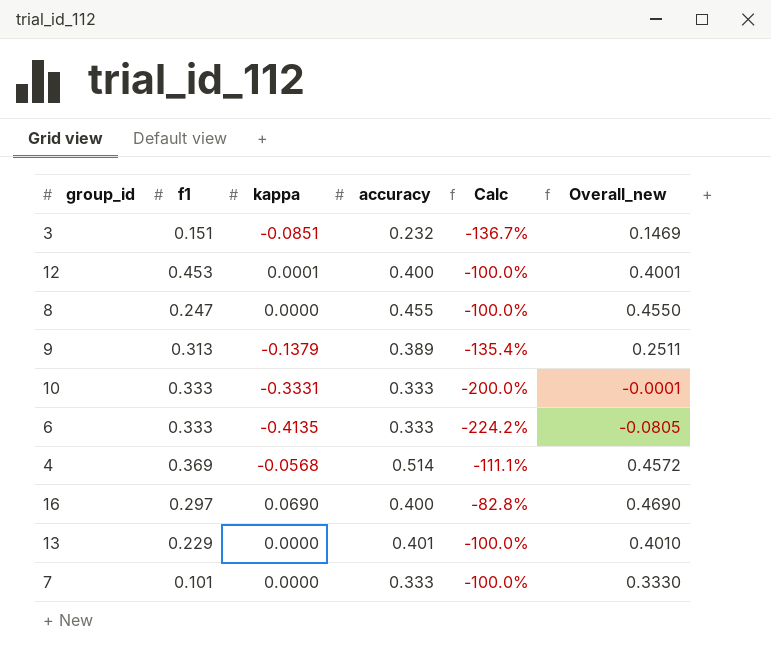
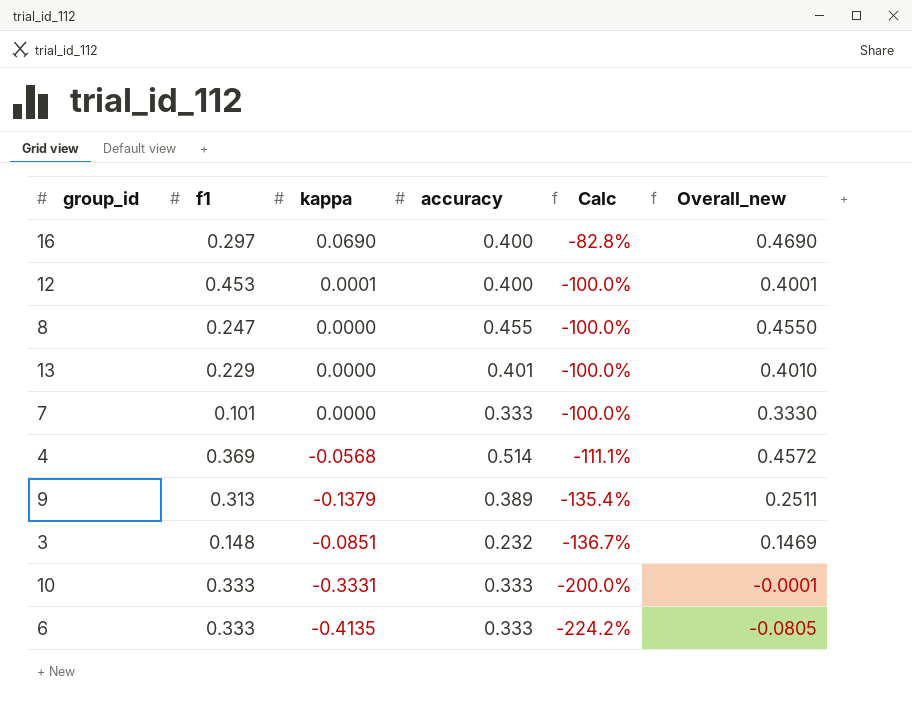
row order: none -> Calc descending
3 | f1: 0.151 -> 0.148

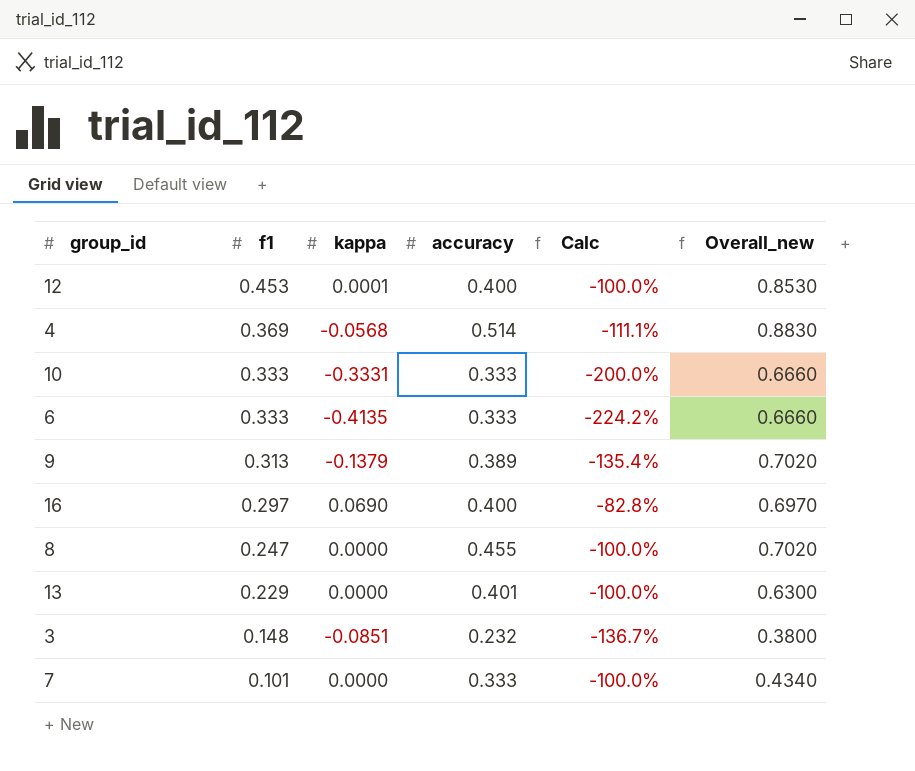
row order: Calc descending -> f1 descending
column Overall_new | formula: [kappa] + [accuracy] -> [f1] + [accuracy]

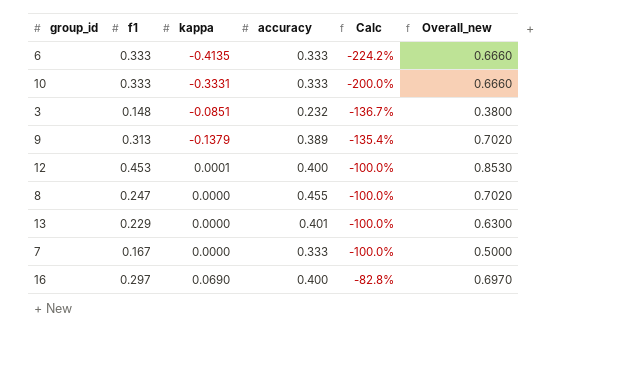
row order: f1 descending -> Calc ascending
row 4: 0.369 | -0.0568 | 0.514 | -111.1% | 0.8830 -> none
7 | f1: 0.101 -> 0.167
7 | Overall_new: 0.4340 -> 0.5000

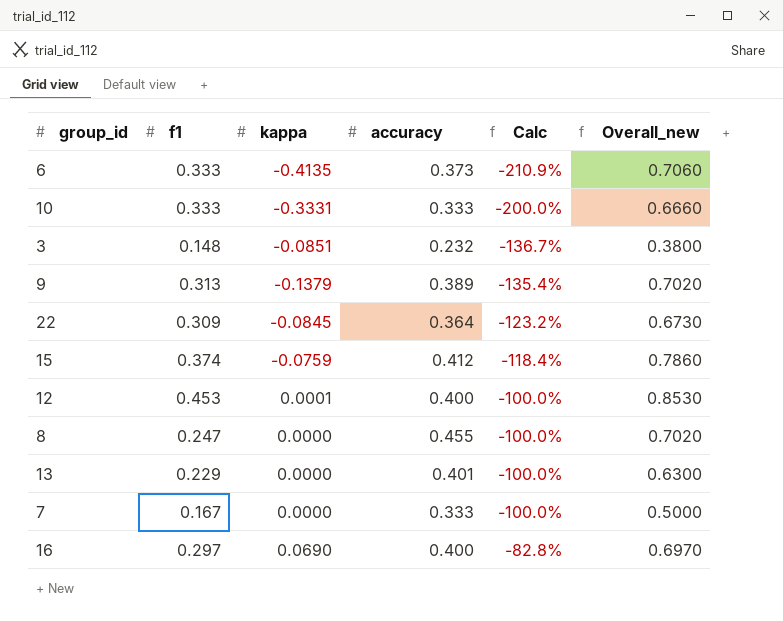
6 | accuracy: 0.333 -> 0.373
6 | Calc: -224.2% -> -210.9%
6 | Overall_new: 0.6660 -> 0.7060
row 22: none -> 0.309 | -0.0845 | 0.364 | -123.2% | 0.6730
row 15: none -> 0.374 | -0.0759 | 0.412 | -118.4% | 0.7860

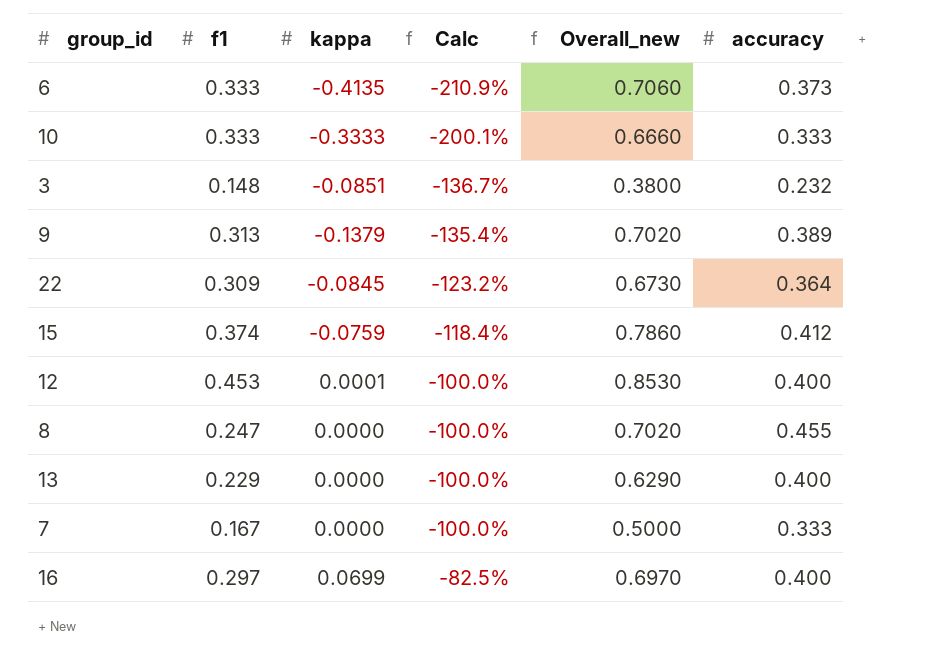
column accuracy | position: 4 -> 6
10 | kappa: -0.3331 -> -0.3333
10 | Calc: -200.0% -> -200.1%
13 | Overall_new: 0.6300 -> 0.6290
13 | accuracy: 0.401 -> 0.400
16 | kappa: 0.0690 -> 0.0699
16 | Calc: -82.8% -> -82.5%

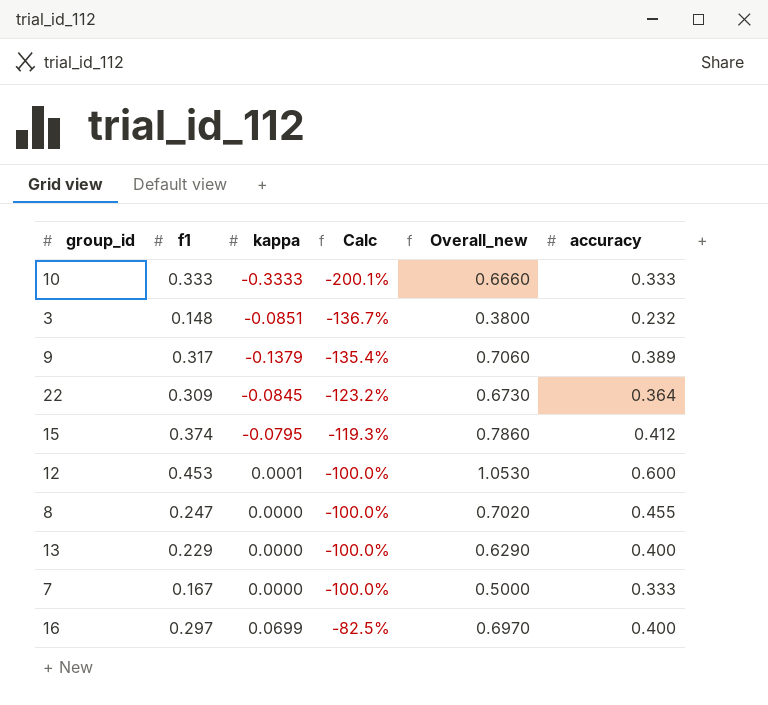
row 6: 0.333 | -0.4135 | -210.9% | 0.7060 | 0.373 -> none
9 | f1: 0.313 -> 0.317
9 | Overall_new: 0.7020 -> 0.7060
15 | kappa: -0.0759 -> -0.0795
15 | Calc: -118.4% -> -119.3%
12 | Overall_new: 0.8530 -> 1.0530
12 | accuracy: 0.400 -> 0.600

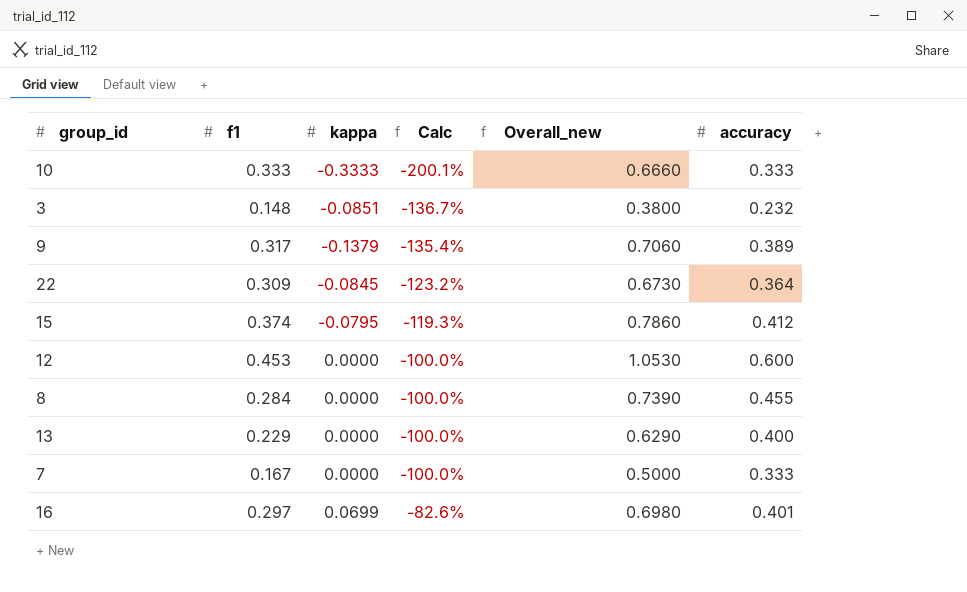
12 | kappa: 0.0001 -> 0.0000
8 | f1: 0.247 -> 0.284
8 | Overall_new: 0.7020 -> 0.7390
16 | Calc: -82.5% -> -82.6%
16 | Overall_new: 0.6970 -> 0.6980
16 | accuracy: 0.400 -> 0.401

